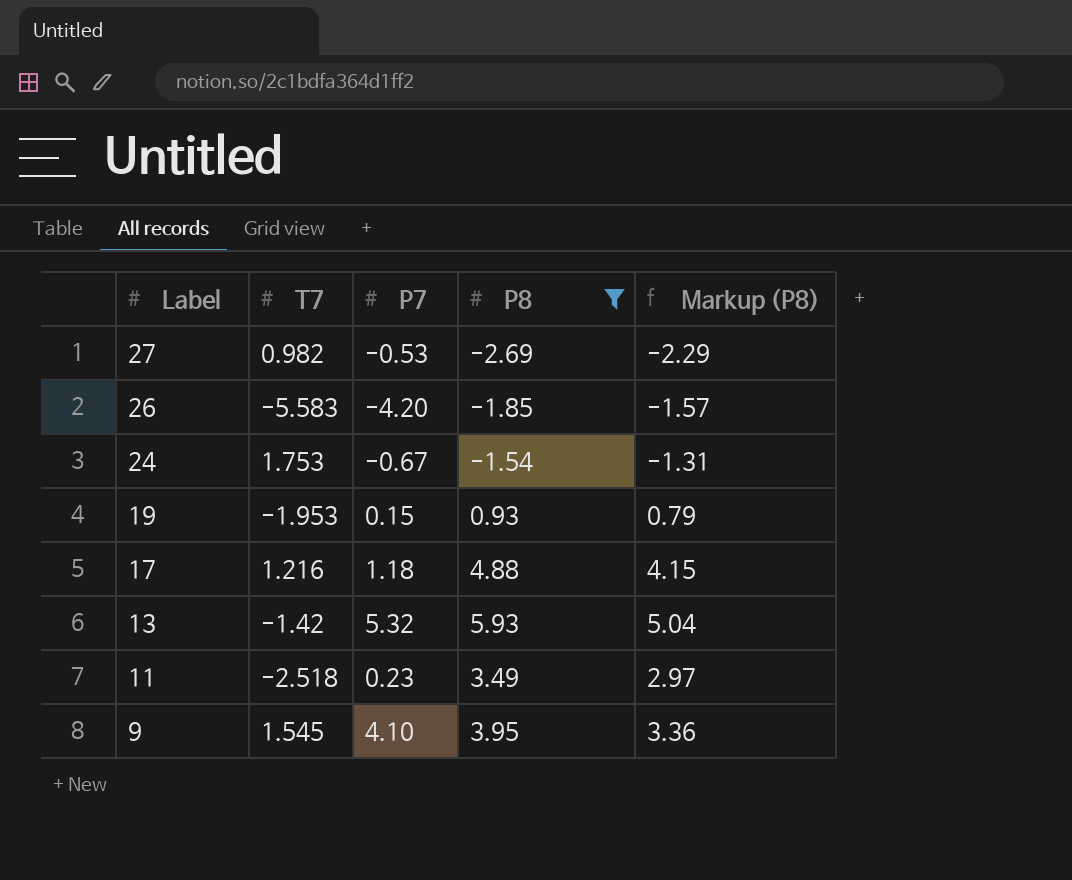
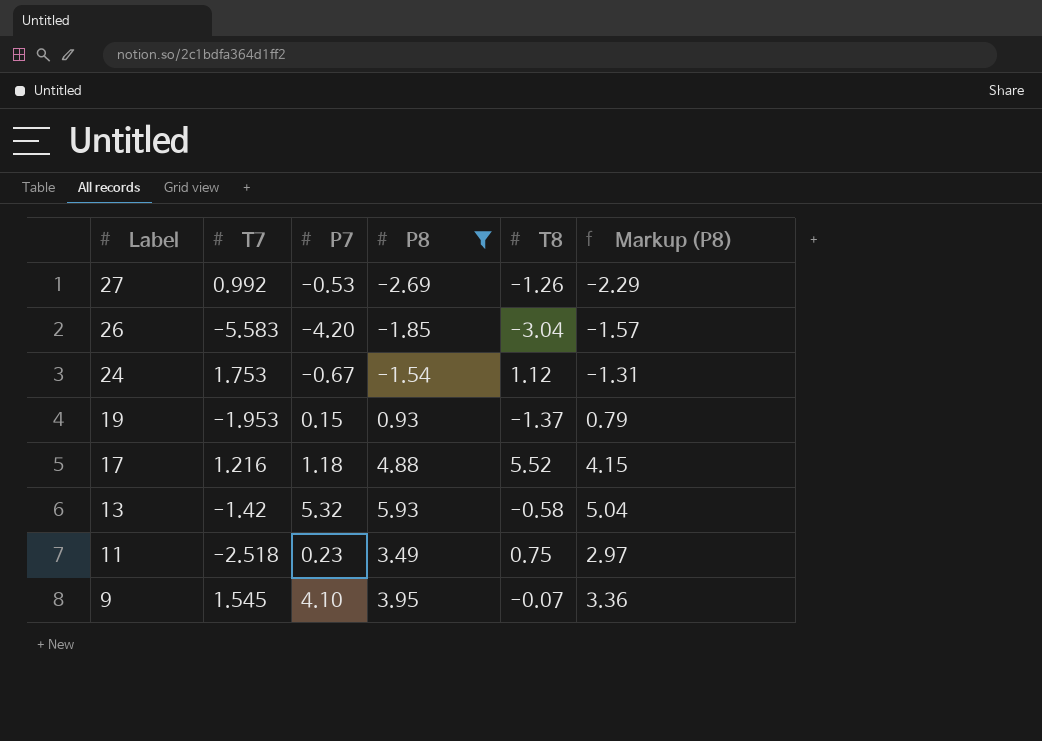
column T8 | position: none -> 5
27 | T7: 0.982 -> 0.992

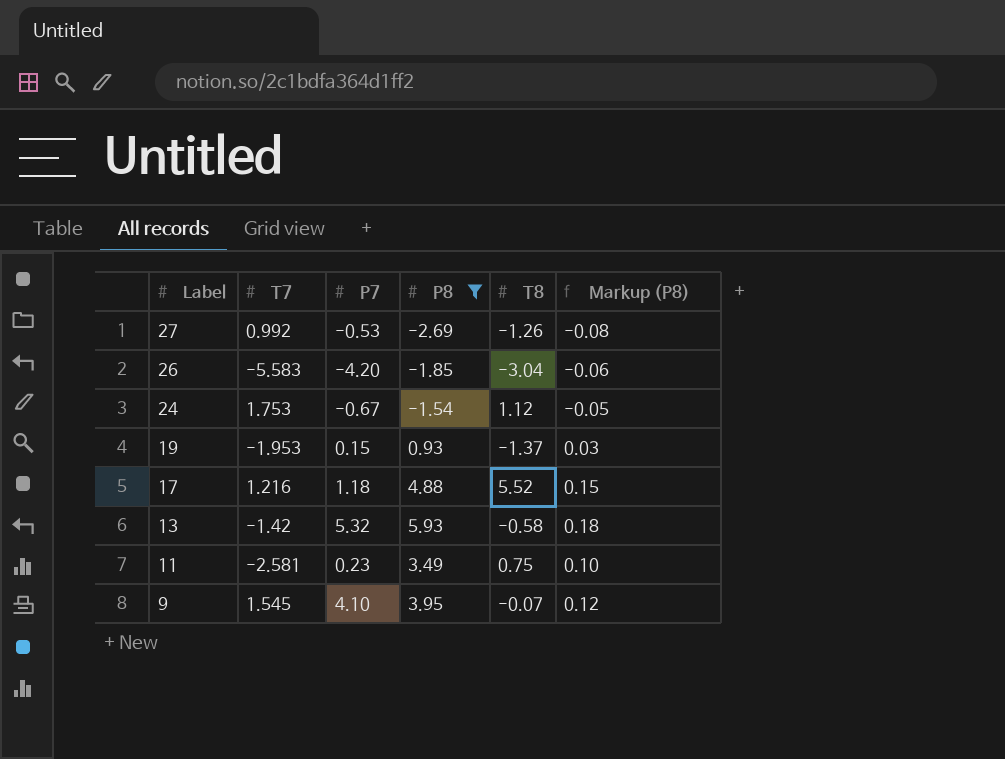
column Markup (P8) | formula: [P8] * 0.85 -> [P8] * 0.03
11 | T7: -2.518 -> -2.581

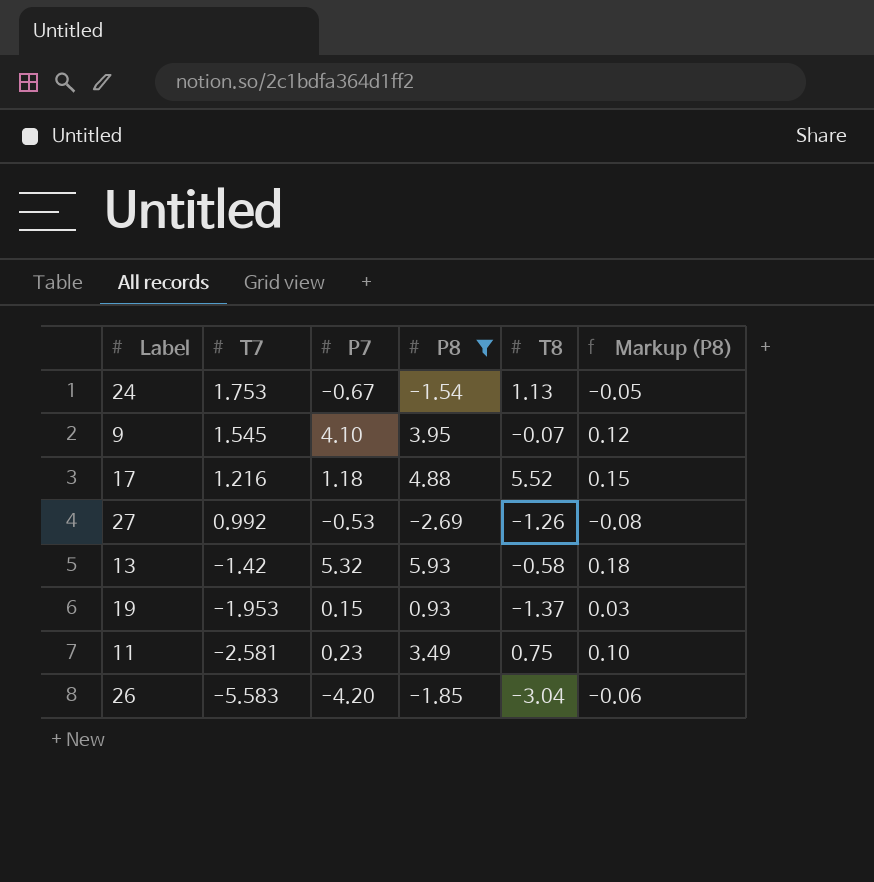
row order: Label descending -> T7 descending
24 | T8: 1.12 -> 1.13

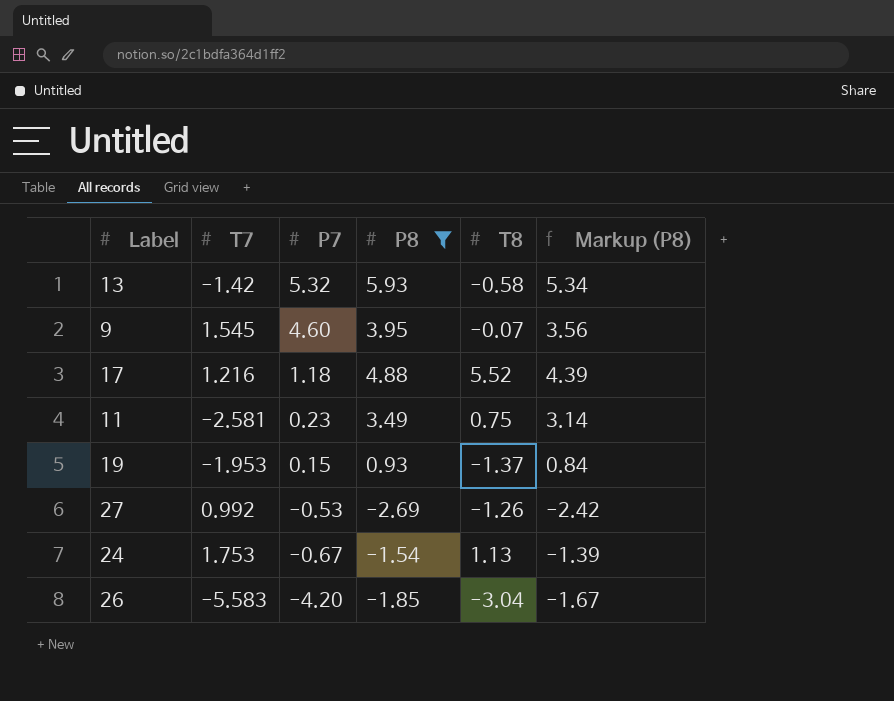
row order: T7 descending -> P7 descending
column Markup (P8) | formula: [P8] * 0.03 -> [P8] * 0.9
9 | P7: 4.10 -> 4.60

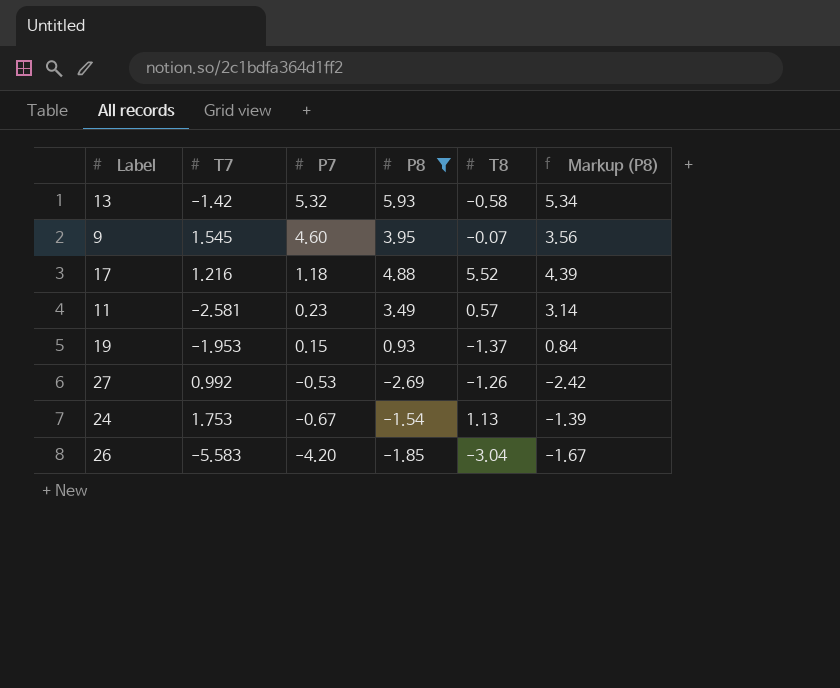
11 | T8: 0.75 -> 0.57

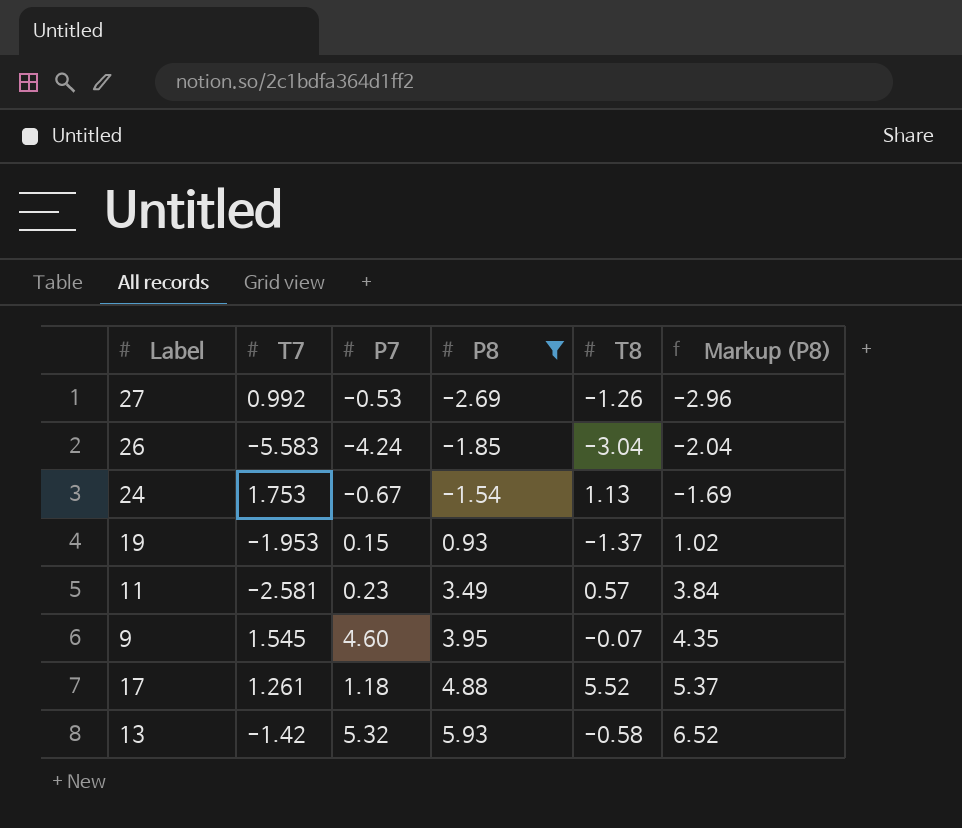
row order: P7 descending -> P8 ascending
column Markup (P8) | formula: [P8] * 0.9 -> [P8] * 1.1
26 | P7: -4.20 -> -4.24
17 | T7: 1.216 -> 1.261

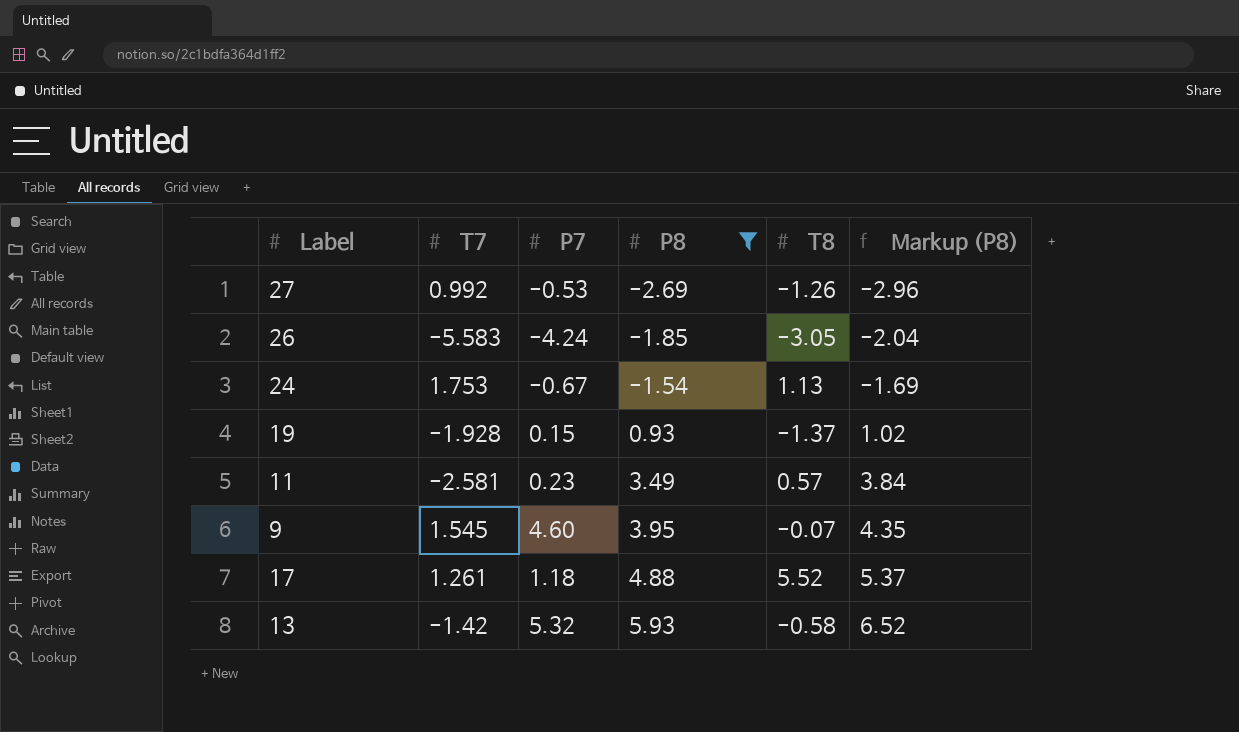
26 | T8: -3.04 -> -3.05
19 | T7: -1.953 -> -1.928

